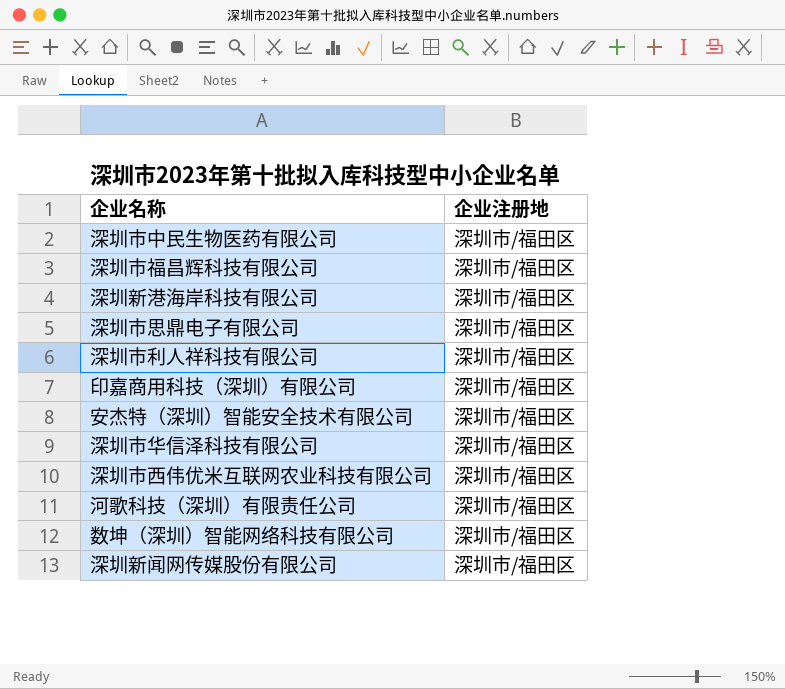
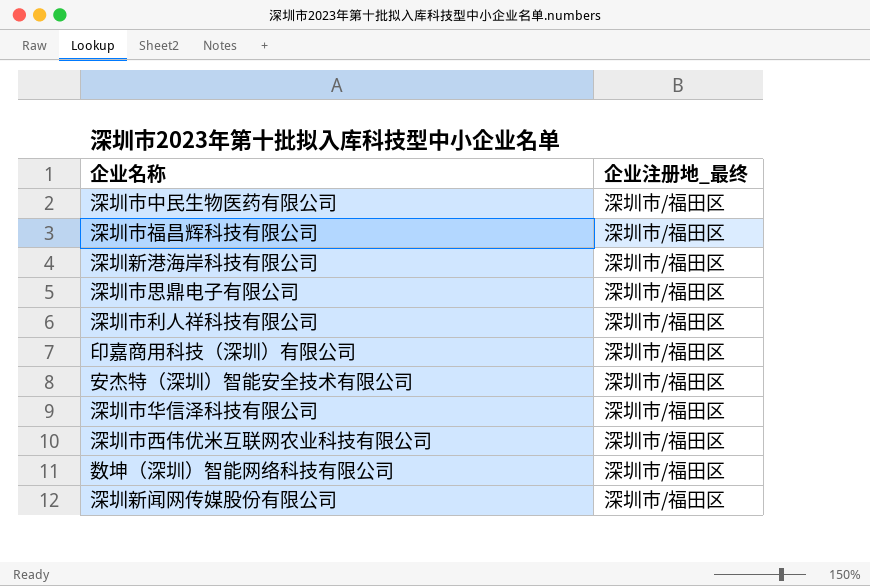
column name: 企业注册地 -> 企业注册地_最终
row 河歌科技（深圳）有限责任公司: 深圳市/福田区 -> none

